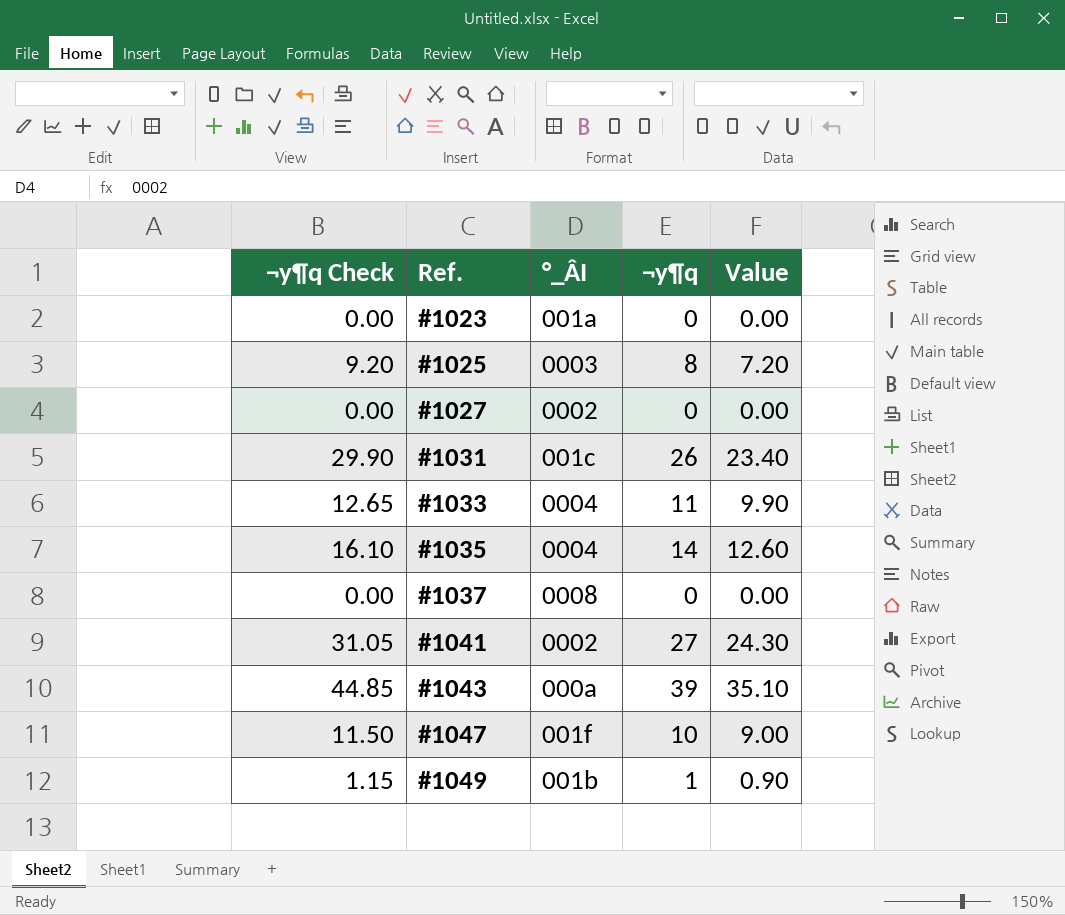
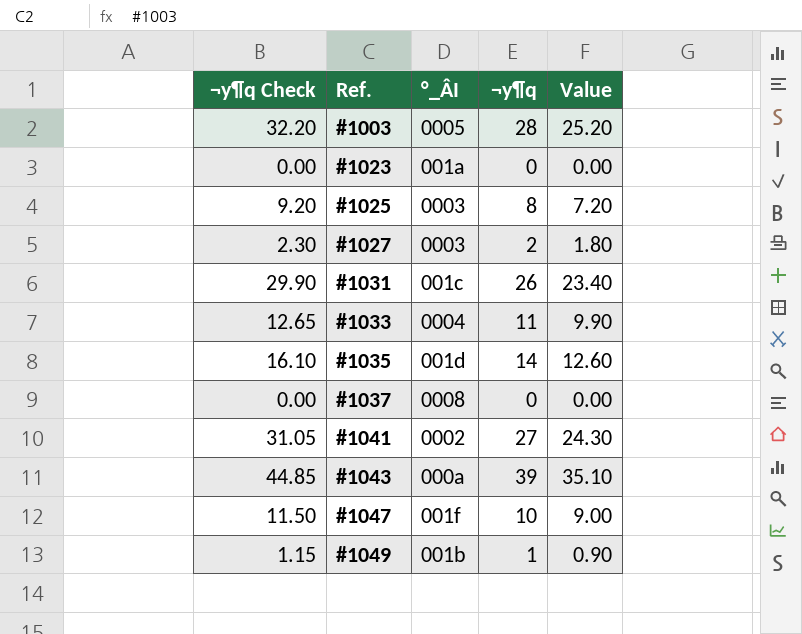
row #1003: none -> 32.20 | 0005 | 28 | 25.20
#1027 | ¬y¶q Check: 0.00 -> 2.30
#1027 | °_ÂI: 0002 -> 0003
#1027 | ¬y¶q: 0 -> 2
#1027 | Value: 0.00 -> 1.80
#1035 | °_ÂI: 0004 -> 001d

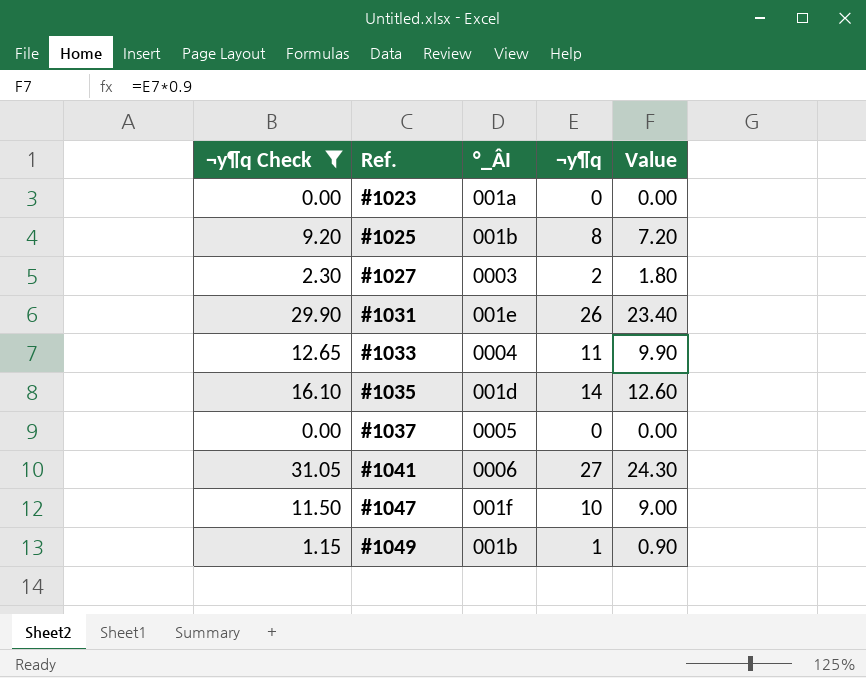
filter: none -> ¬y¶q Check <= 31.05
#1025 | °_ÂI: 0003 -> 001b
#1031 | °_ÂI: 001c -> 001e
#1037 | °_ÂI: 0008 -> 0005
#1041 | °_ÂI: 0002 -> 0006

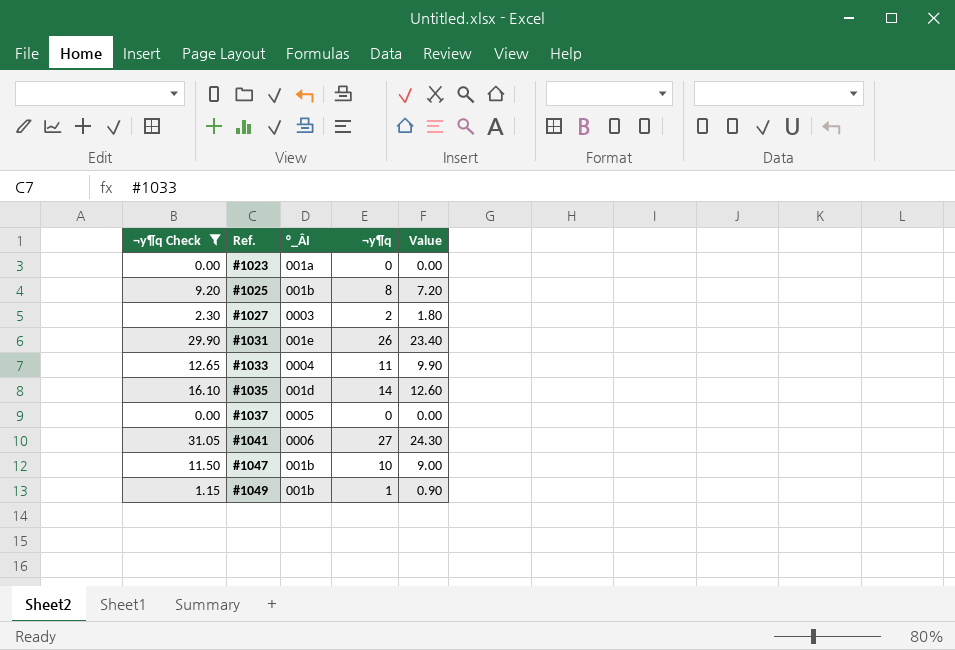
#1047 | °_ÂI: 001f -> 001b

